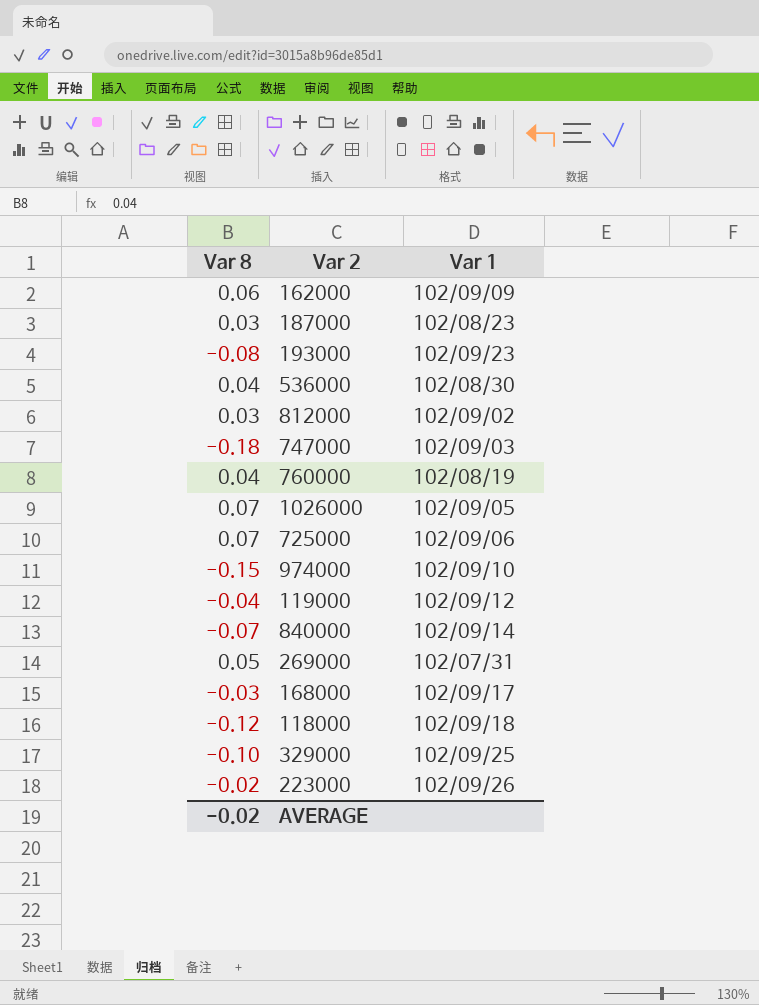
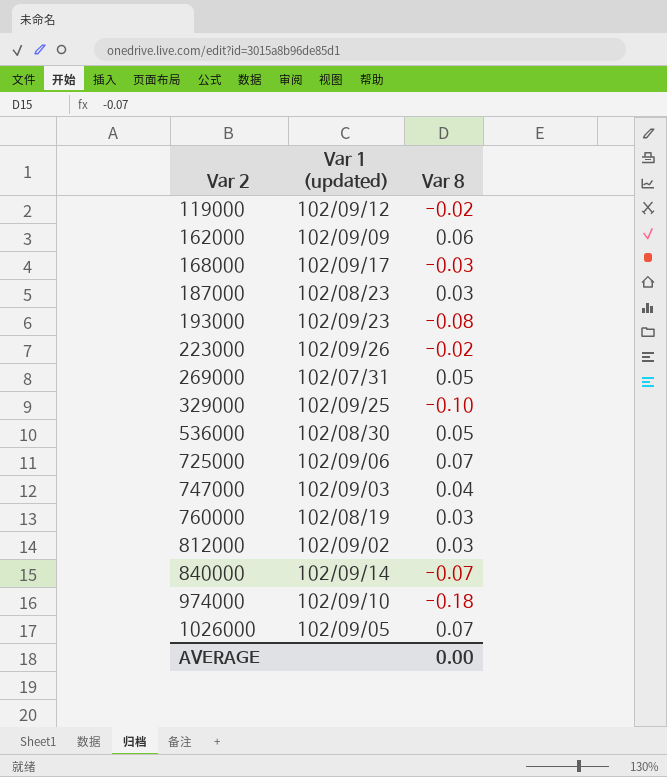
row order: none -> Var 2 ascending
column name: Var 1 -> Var 1 (updated)
column Var 8 | position: 1 -> 3
row 118000: -0.12 | 102/09/18 -> none
119000 | Var 8: -0.04 -> -0.02
536000 | Var 8: 0.04 -> 0.05
747000 | Var 8: -0.18 -> 0.04
760000 | Var 8: 0.04 -> 0.03
974000 | Var 8: -0.15 -> -0.18
AVERAGE | Var 8: -0.02 -> 0.00

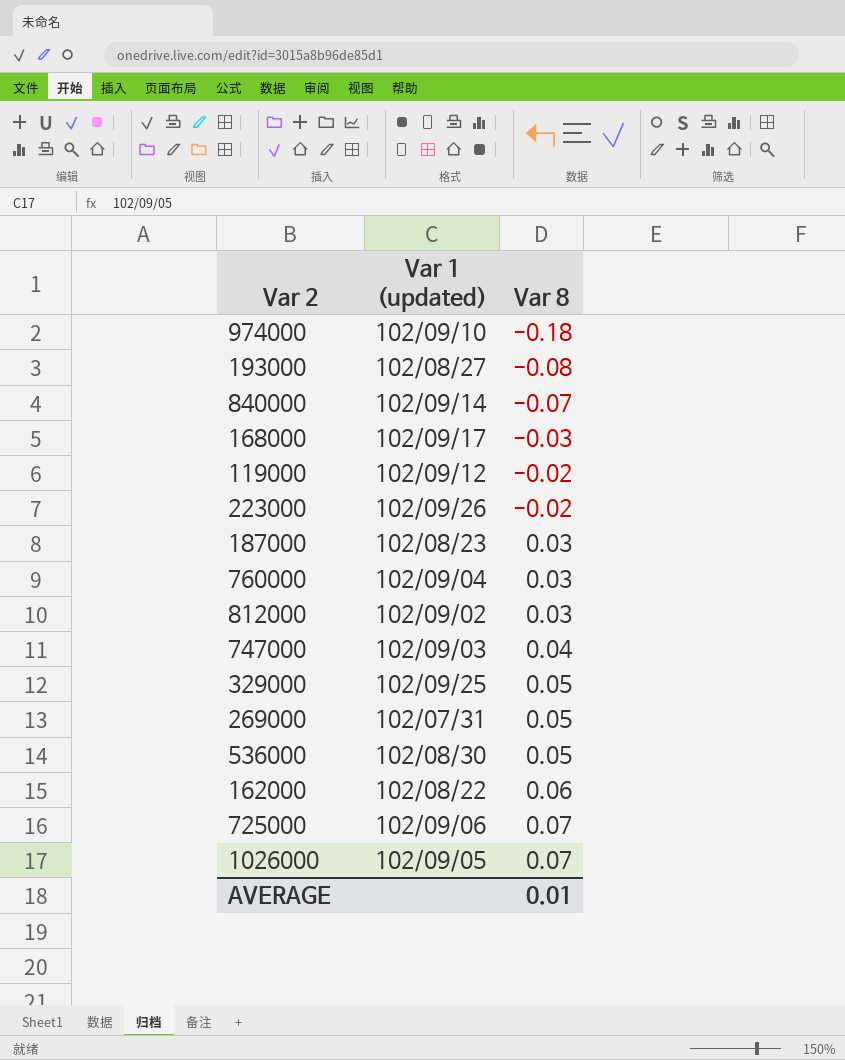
row order: Var 2 ascending -> Var 8 ascending
193000 | Var 1 (updated): 102/09/23 -> 102/08/27
760000 | Var 1 (updated): 102/08/19 -> 102/09/04
329000 | Var 8: -0.10 -> 0.05
162000 | Var 1 (updated): 102/09/09 -> 102/08/22
AVERAGE | Var 8: 0.00 -> 0.01

